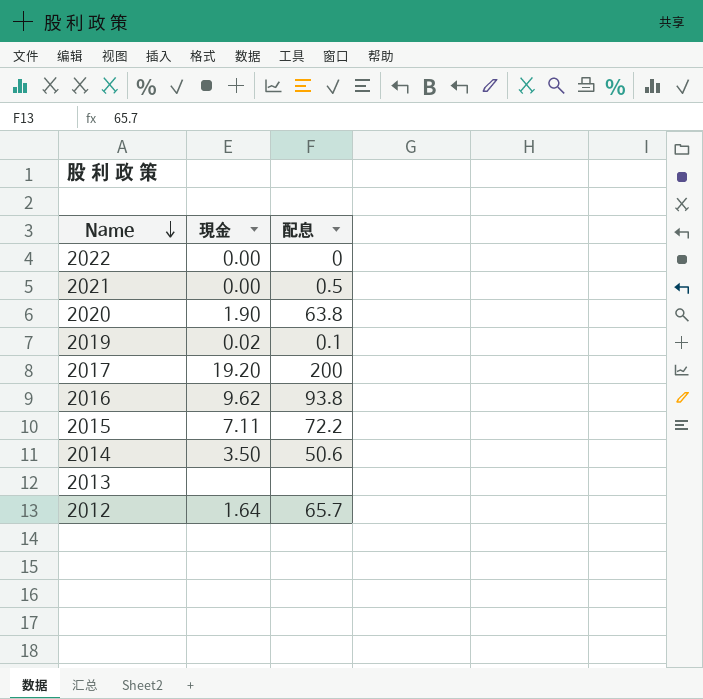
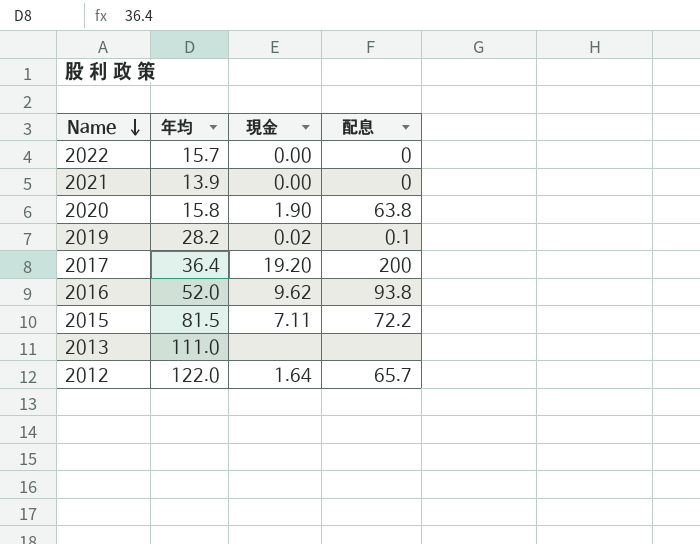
column 年均 | position: none -> 2
row 2014: 3.50 | 50.6 -> none
2021 | 配息: 0.5 -> 0

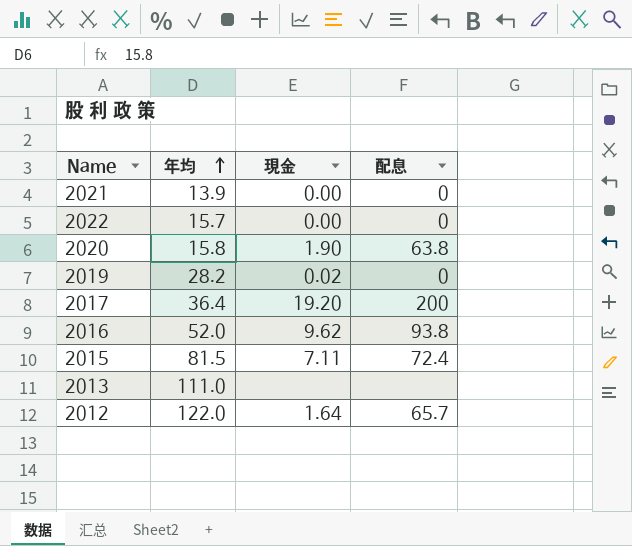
row order: Name descending -> 年均 ascending
2019 | 配息: 0.1 -> 0
2015 | 配息: 72.2 -> 72.4

